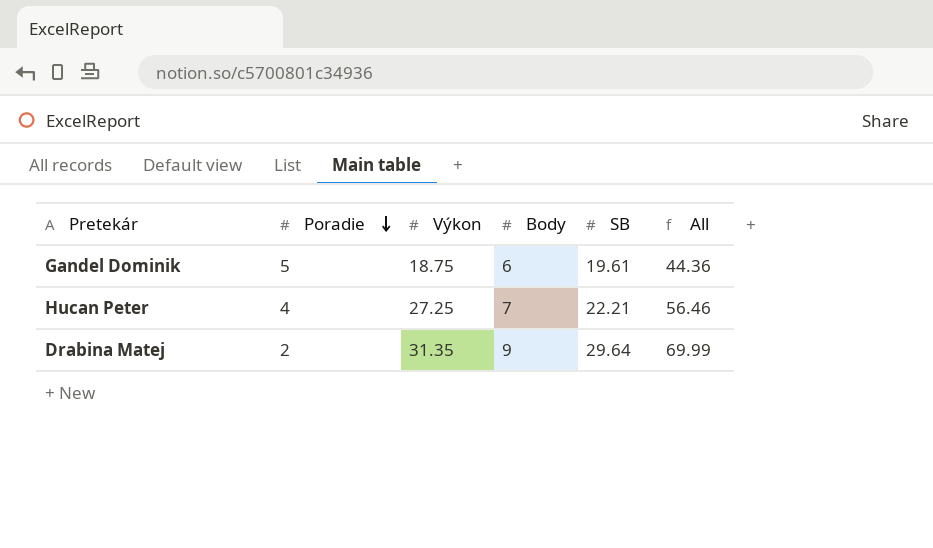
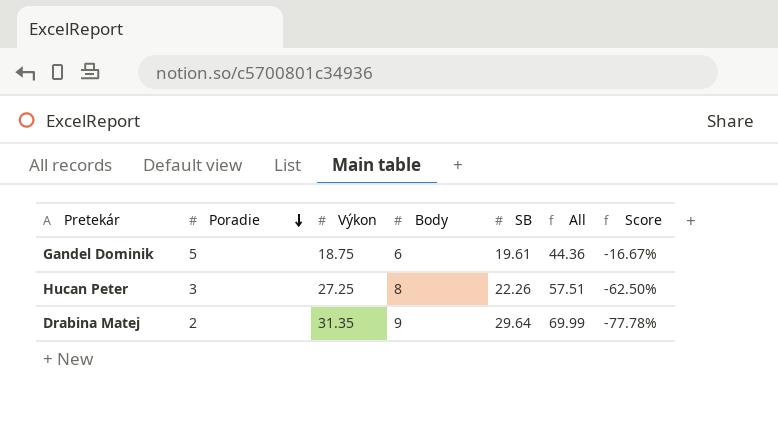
column Score | formula: none -> ([Poradie] - [Body]) / [Body]
Hucan Peter | Poradie: 4 -> 3
Hucan Peter | Body: 7 -> 8
Hucan Peter | SB: 22.21 -> 22.26
Hucan Peter | All: 56.46 -> 57.51

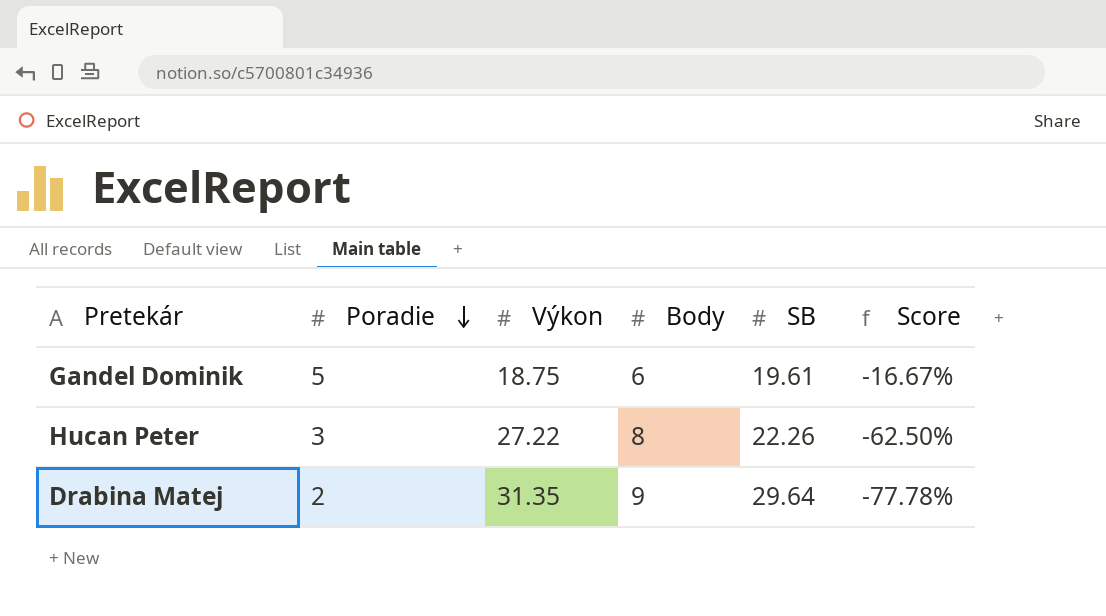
column All | formula: [Výkon] + [Body] + [SB] -> none
Hucan Peter | Výkon: 27.25 -> 27.22

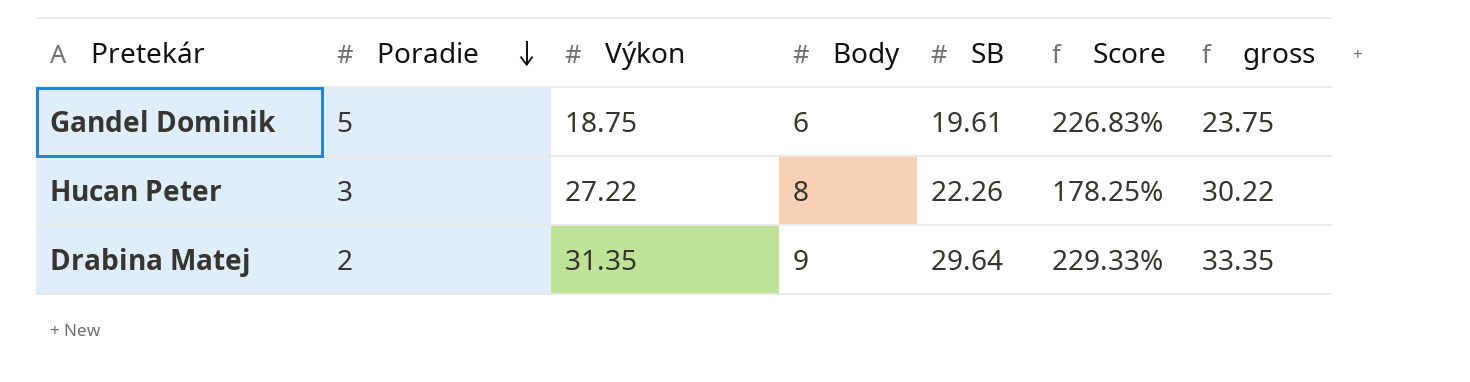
column Score | formula: ([Poradie] - [Body]) / [Body] -> ([SB] - [Body]) / [Body]
column gross | formula: none -> [Poradie] + [Výkon]

